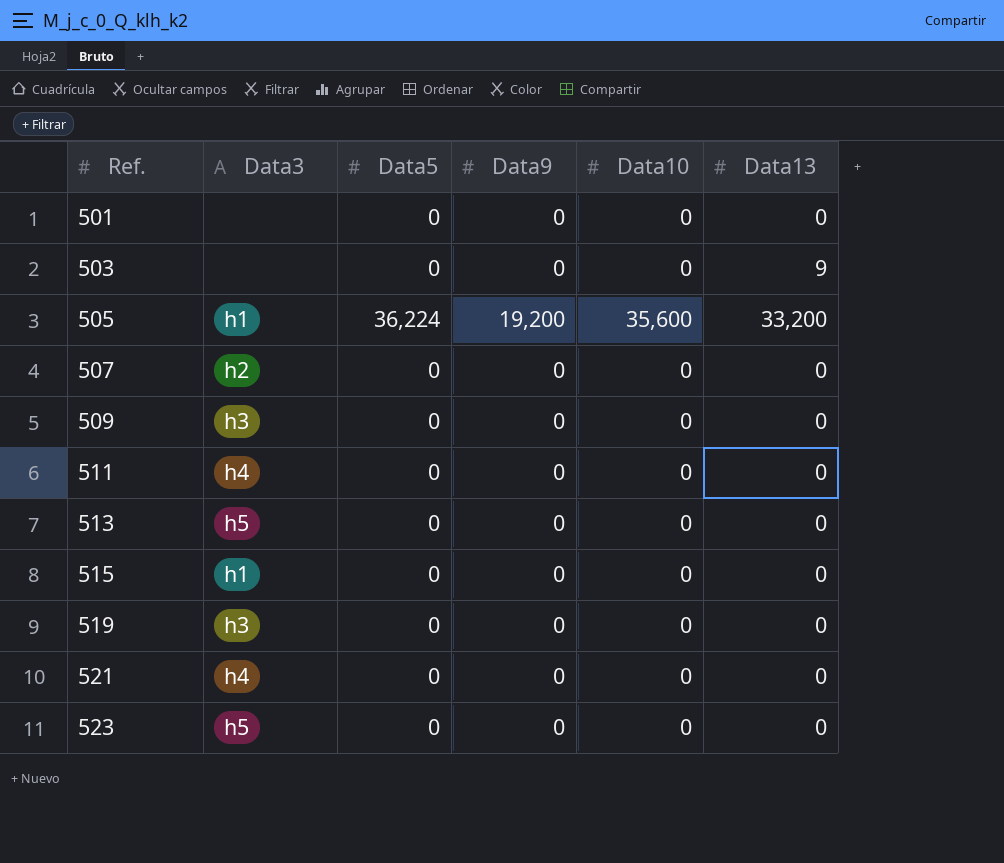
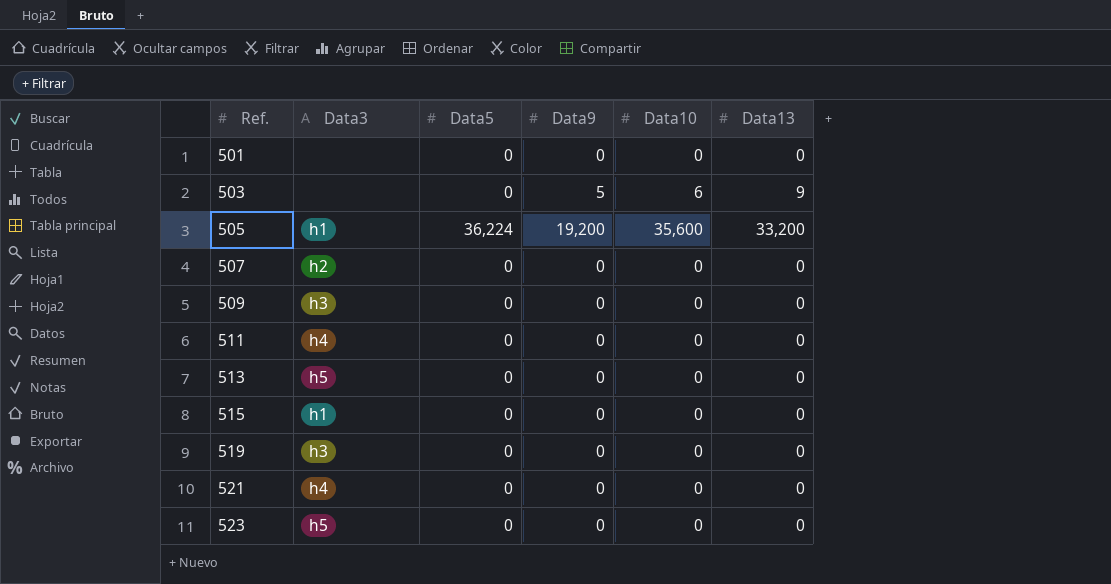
503 | Data9: 0 -> 5
503 | Data10: 0 -> 6

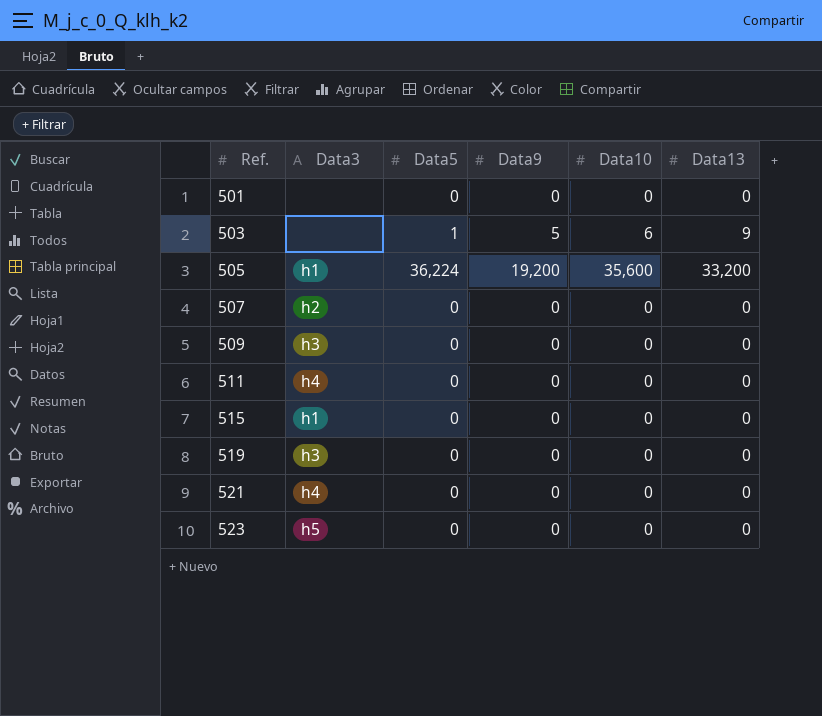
row 513: h5 | 0 | 0 | 0 | 0 -> none
503 | Data5: 0 -> 1

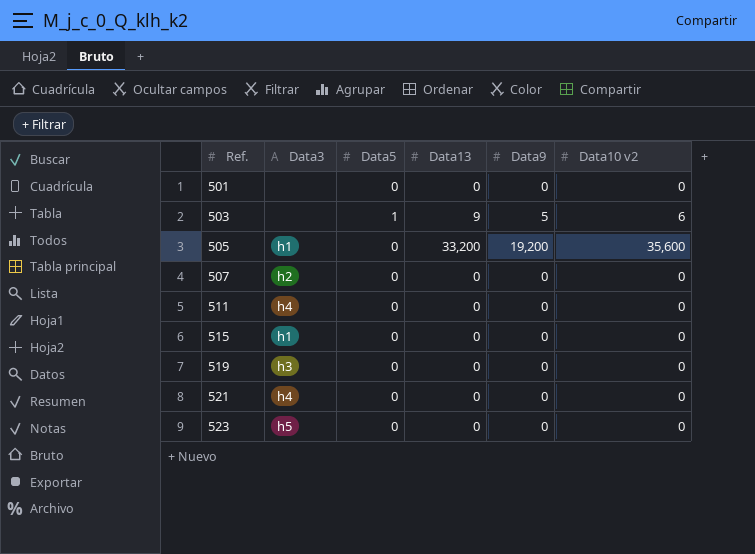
column Data13 | position: 6 -> 4
column name: Data10 -> Data10 v2
row 509: h3 | 0 | 0 | 0 | 0 -> none
505 | Data5: 36,224 -> 0

